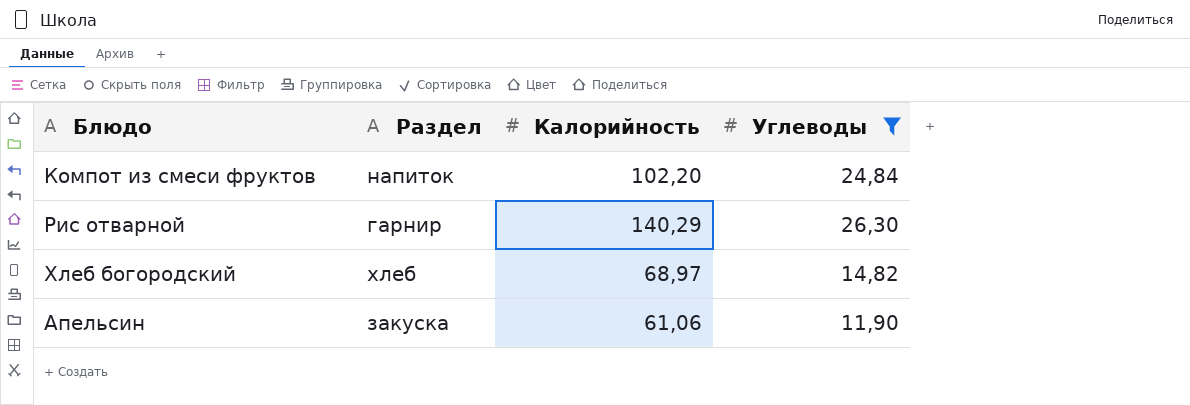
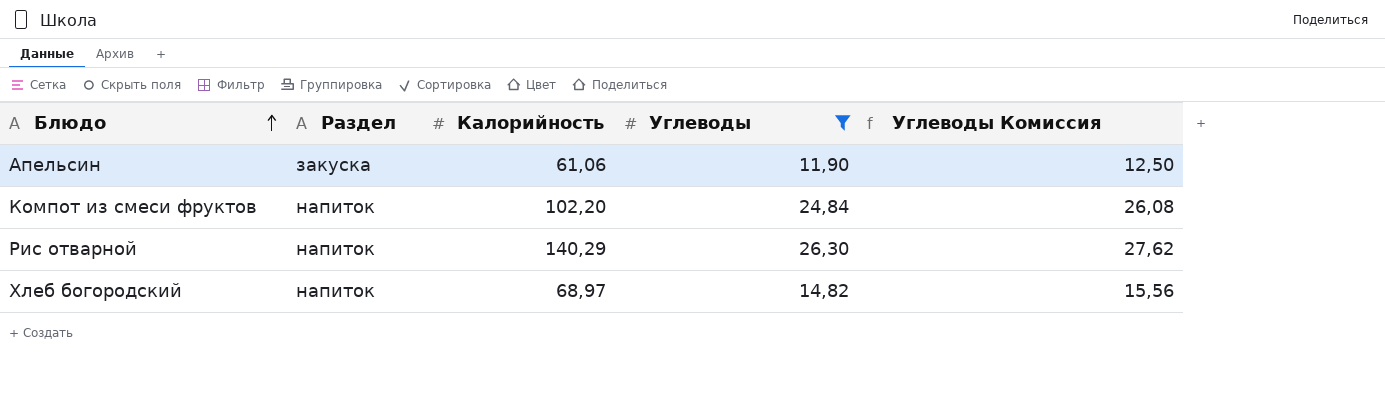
row order: none -> Блюдо ascending
column Углеводы Комиссия | formula: none -> [Углеводы] * 1,05
Рис отварной | Раздел: гарнир -> напиток
Хлеб богородский | Раздел: хлеб -> напиток

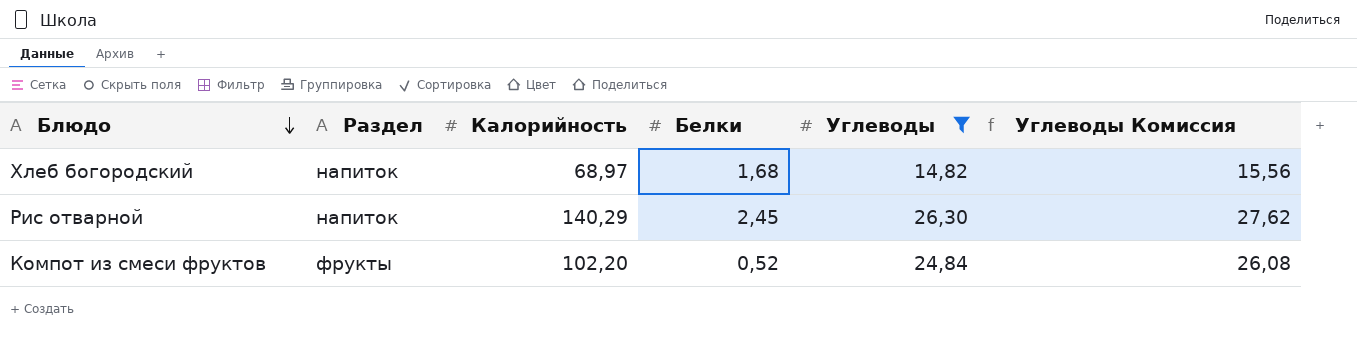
row order: Блюдо ascending -> Блюдо descending
column Белки | position: none -> 4
row Апельсин: закуска | 61,06 | 11,90 | 12,50 -> none
Компот из смеси фруктов | Раздел: напиток -> фрукты

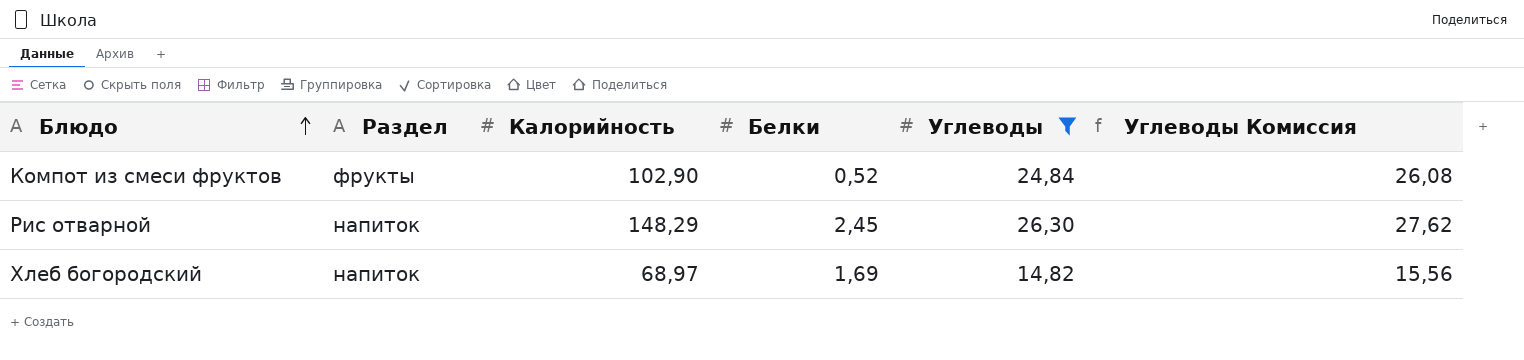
row order: Блюдо descending -> Блюдо ascending
Компот из смеси фруктов | Калорийность: 102,20 -> 102,90
Рис отварной | Калорийность: 140,29 -> 148,29
Хлеб богородский | Белки: 1,68 -> 1,69

